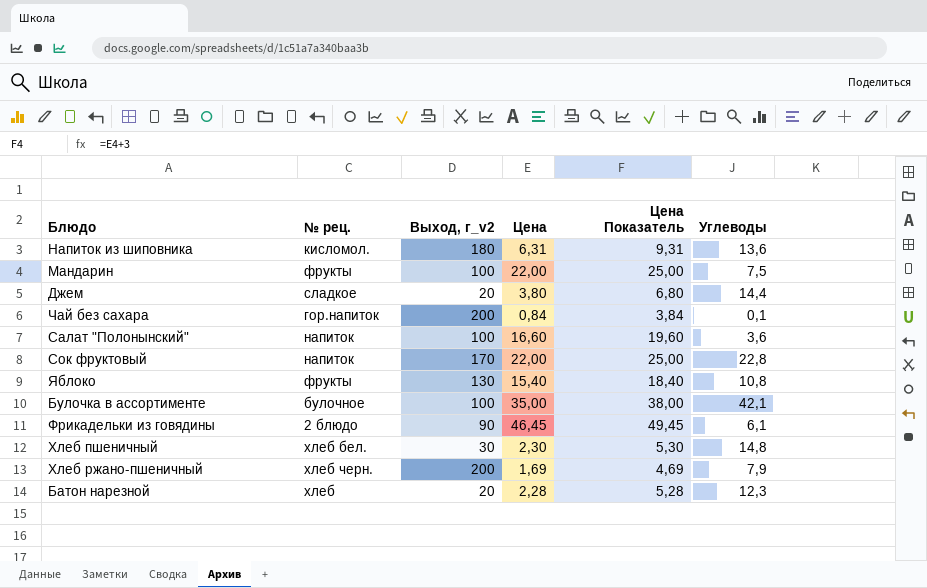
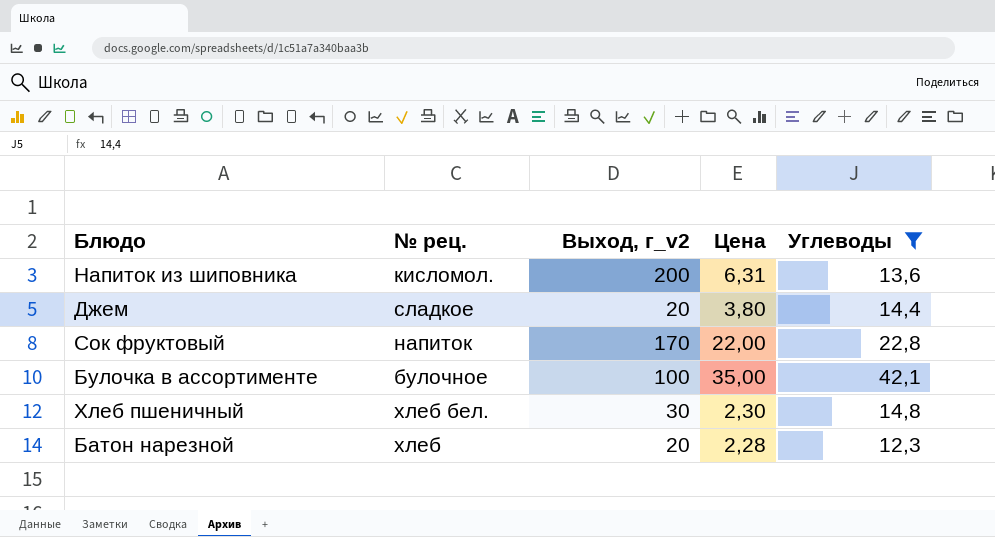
filter: none -> Углеводы >= 12,3
column Цена Показатель | formula: [Цена] + 3 -> none
Напиток из шиповника | Выход, г_v2: 180 -> 200

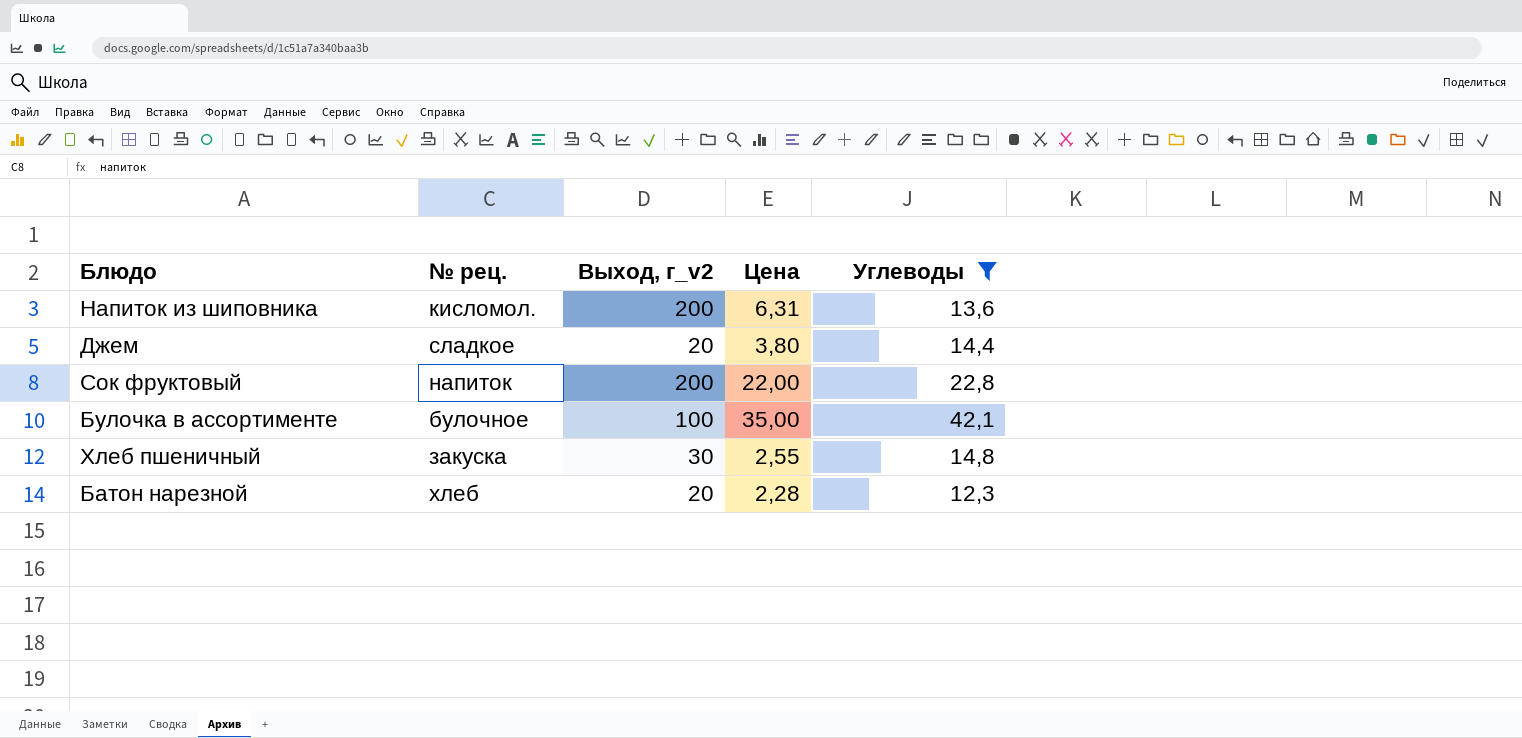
Сок фруктовый | Выход, г_v2: 170 -> 200
Хлеб пшеничный | № рец.: хлеб бел. -> закуска
Хлеб пшеничный | Цена: 2,30 -> 2,55

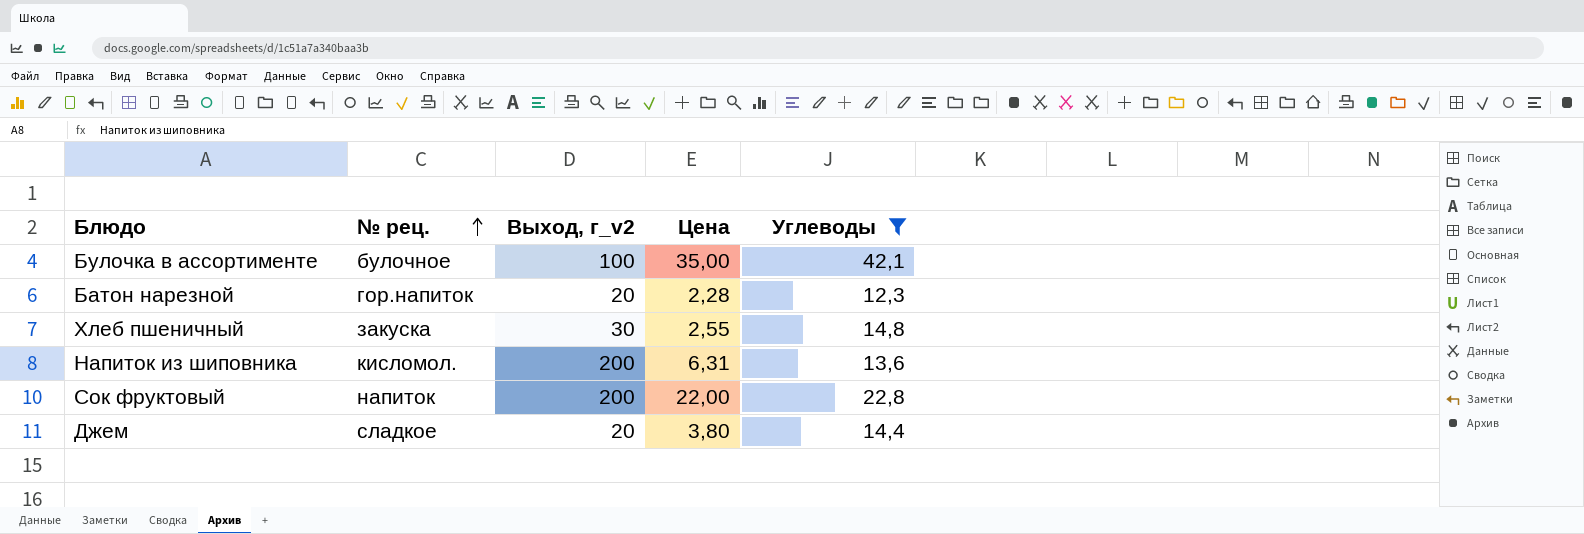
row order: none -> № рец. ascending
Батон нарезной | № рец.: хлеб -> гор.напиток

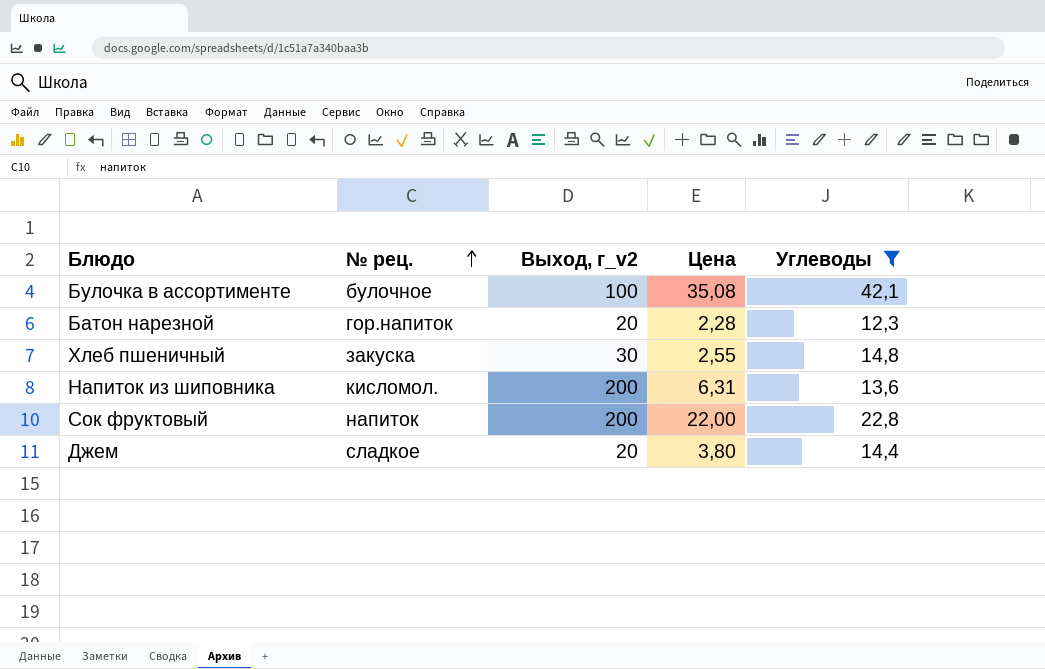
Булочка в ассортименте | Цена: 35,00 -> 35,08

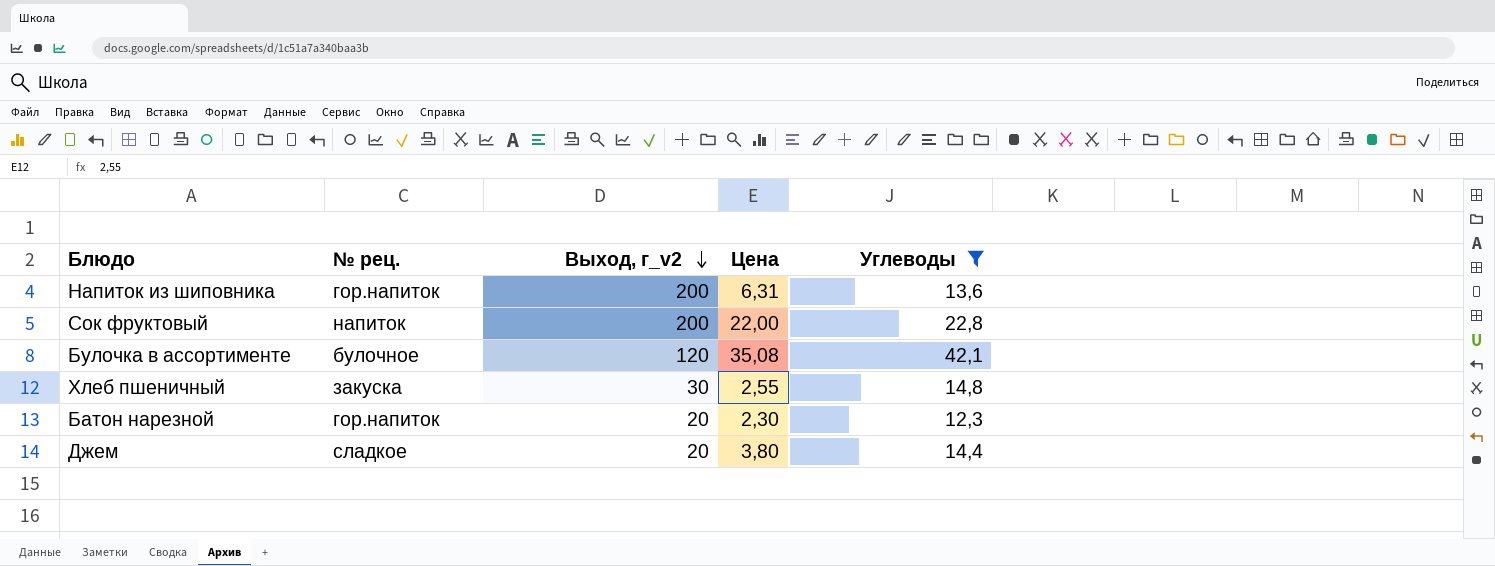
row order: № рец. ascending -> Выход, г_v2 descending
Напиток из шиповника | № рец.: кисломол. -> гор.напиток
Булочка в ассортименте | Выход, г_v2: 100 -> 120
Батон нарезной | Цена: 2,28 -> 2,30

